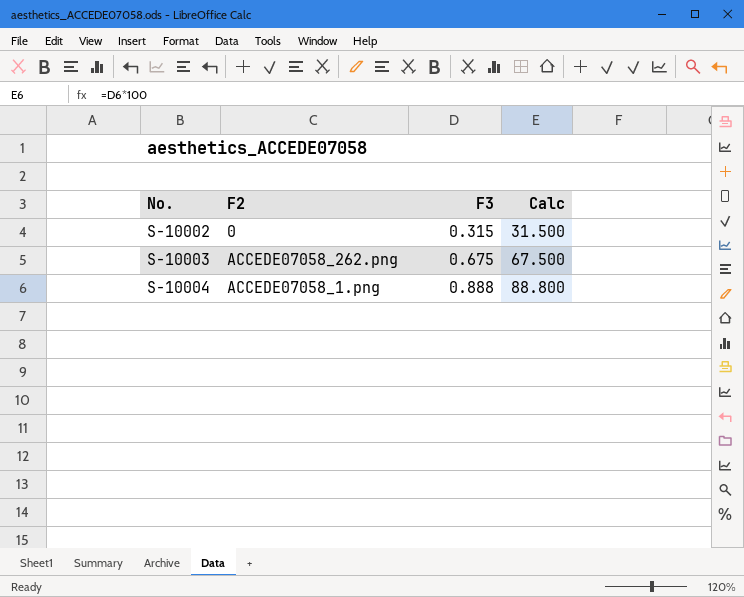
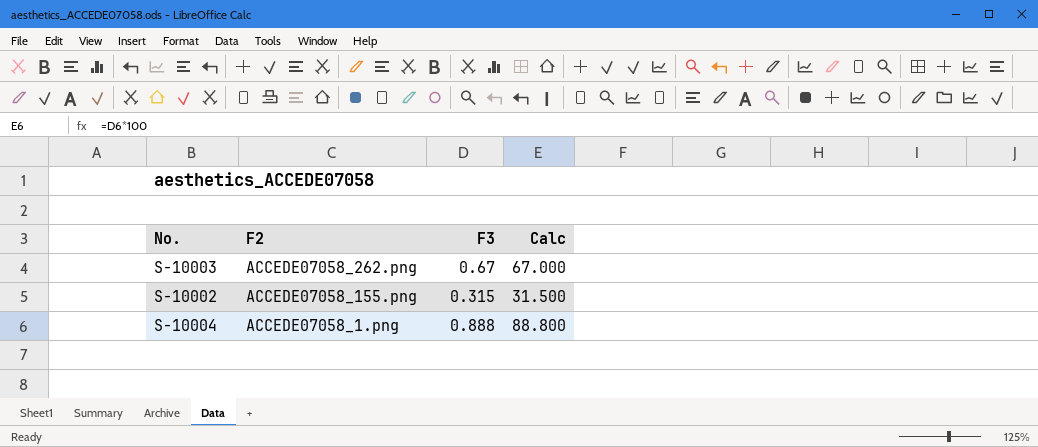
row order: No. ascending -> F2 descending
S-10003 | F3: 0.675 -> 0.67
S-10003 | Calc: 67.500 -> 67.000
S-10002 | F2: 0 -> ACCEDE07058_155.png

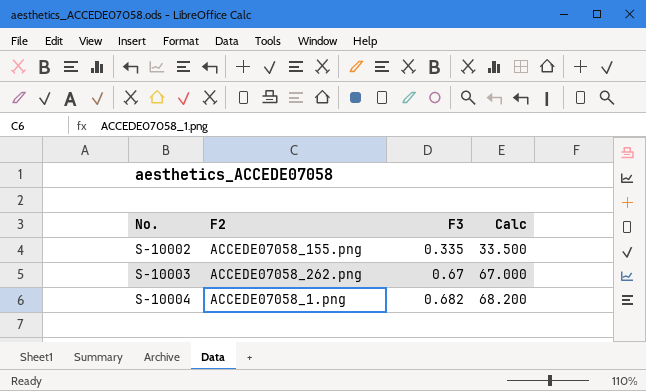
row order: F2 descending -> No. ascending
S-10002 | F3: 0.315 -> 0.335
S-10002 | Calc: 31.500 -> 33.500
S-10004 | F3: 0.888 -> 0.682
S-10004 | Calc: 88.800 -> 68.200

